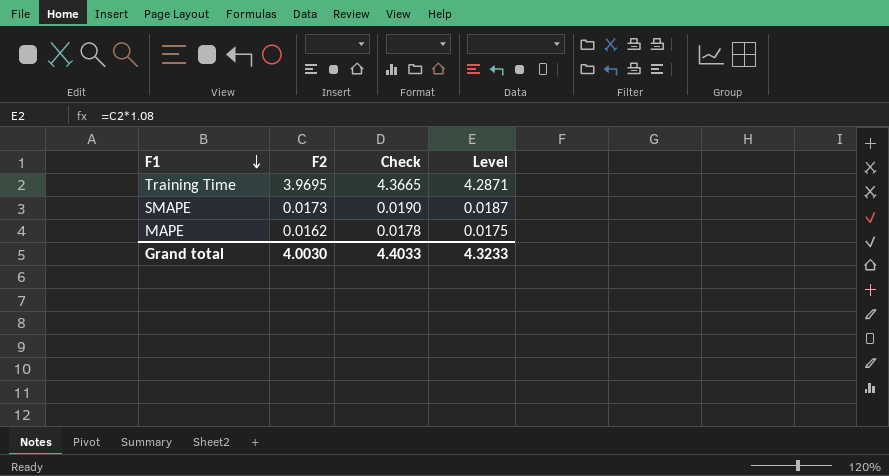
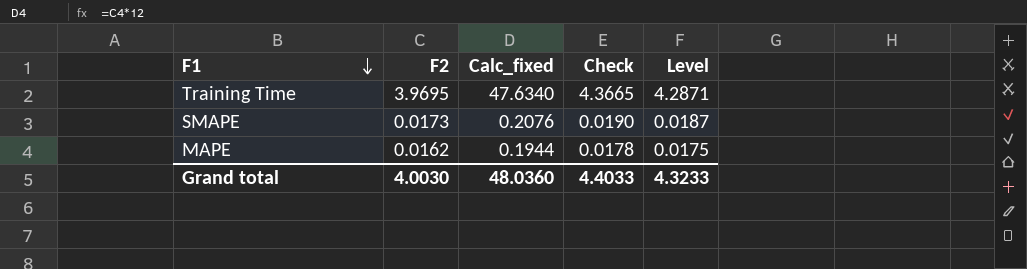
column Calc_fixed | formula: none -> [F2] * 12

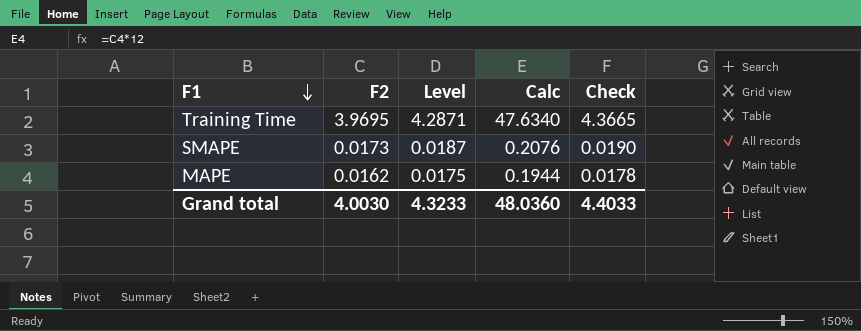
column Level | position: 5 -> 3
column name: Calc_fixed -> Calc

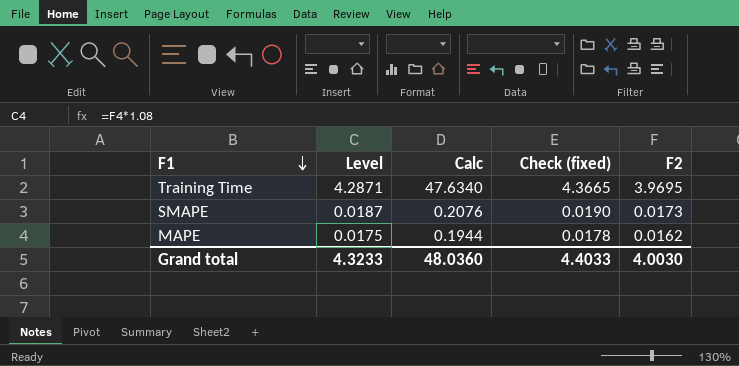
column name: Check -> Check (fixed)
column F2 | position: 2 -> 5

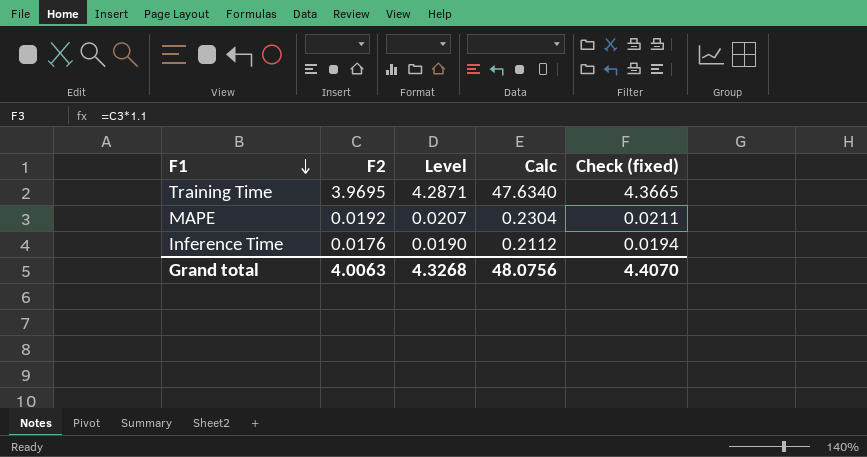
column F2 | position: 5 -> 2
row SMAPE: 0.0187 | 0.2076 | 0.0190 | 0.0173 -> none
MAPE | F2: 0.0162 -> 0.0192
MAPE | Level: 0.0175 -> 0.0207
MAPE | Calc: 0.1944 -> 0.2304
MAPE | Check (fixed): 0.0178 -> 0.0211
row Inference Time: none -> 0.0176 | 0.0190 | 0.2112 | 0.0194
Grand total | F2: 4.0030 -> 4.0063
Grand total | Level: 4.3233 -> 4.3268
Grand total | Calc: 48.0360 -> 48.0756
Grand total | Check (fixed): 4.4033 -> 4.4070

